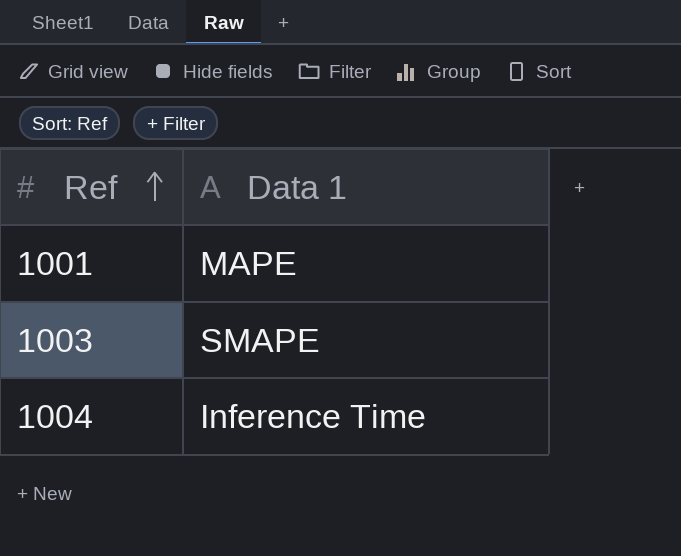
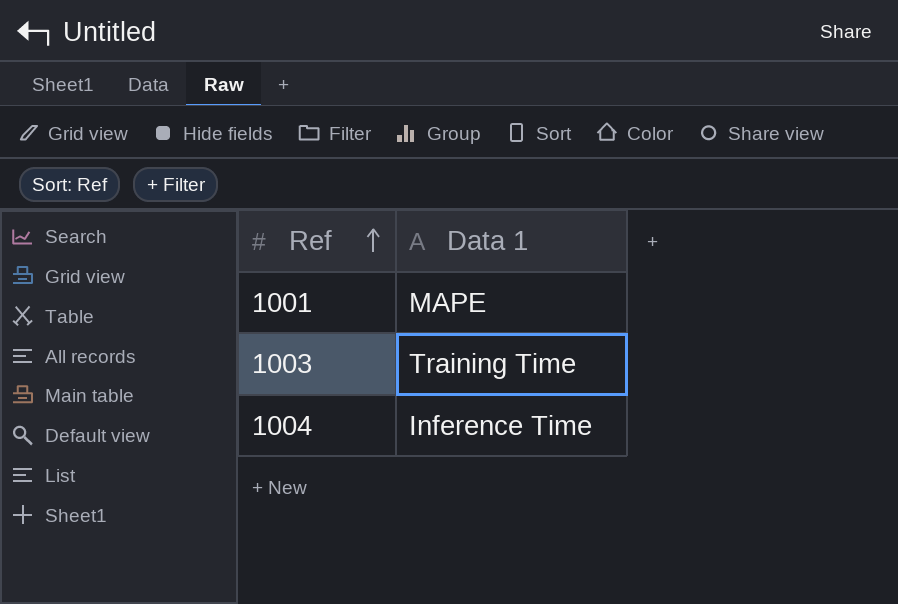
1003 | Data 1: SMAPE -> Training Time

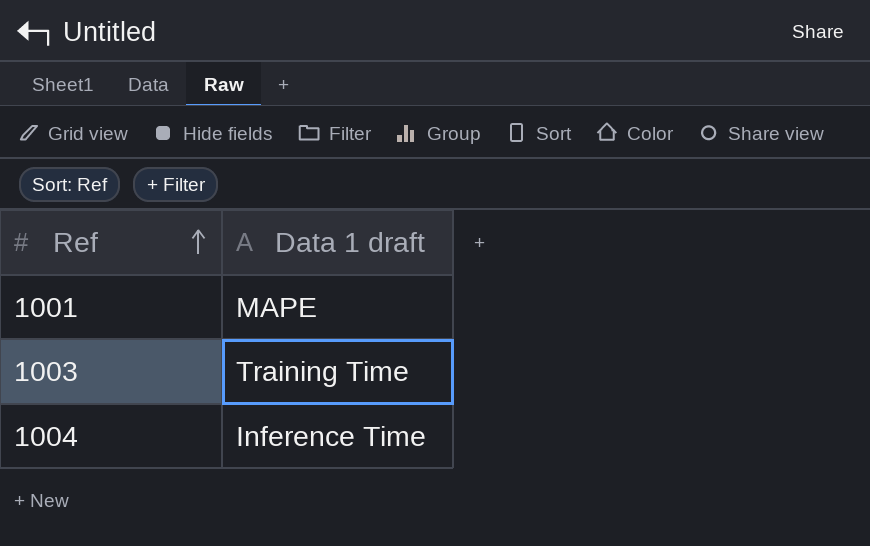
column name: Data 1 -> Data 1 draft

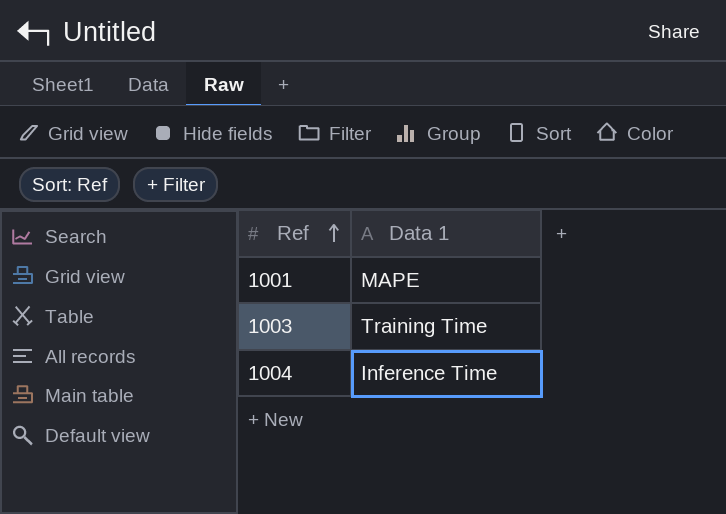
column name: Data 1 draft -> Data 1

